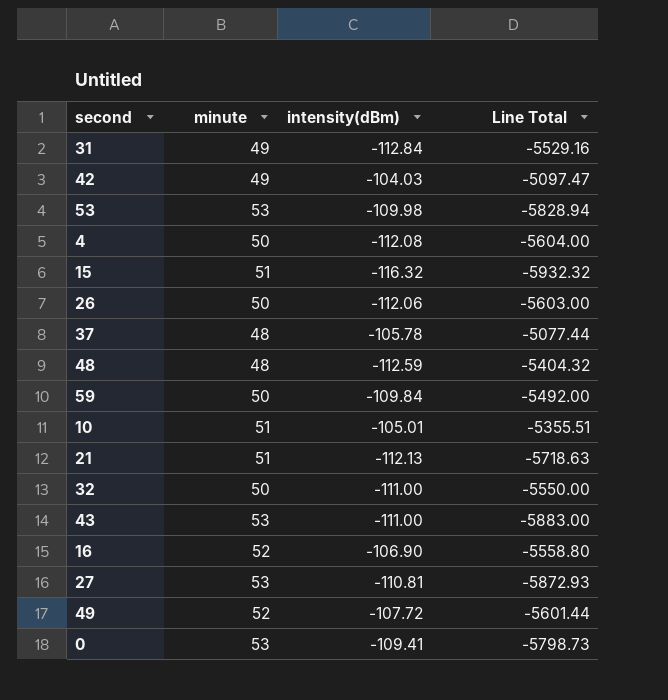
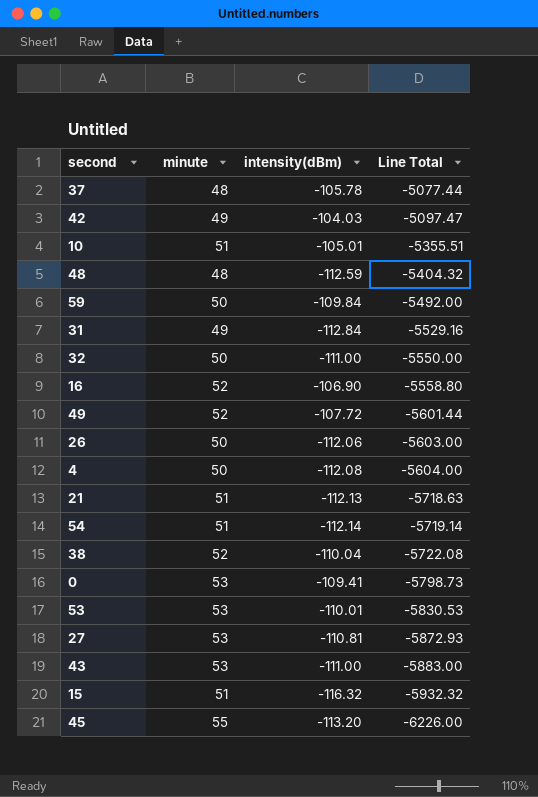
row order: none -> Line Total descending
row 54: none -> 51 | -112.14 | -5719.14
row 38: none -> 52 | -110.04 | -5722.08
53 | intensity(dBm): -109.98 -> -110.01
53 | Line Total: -5828.94 -> -5830.53
row 45: none -> 55 | -113.20 | -6226.00

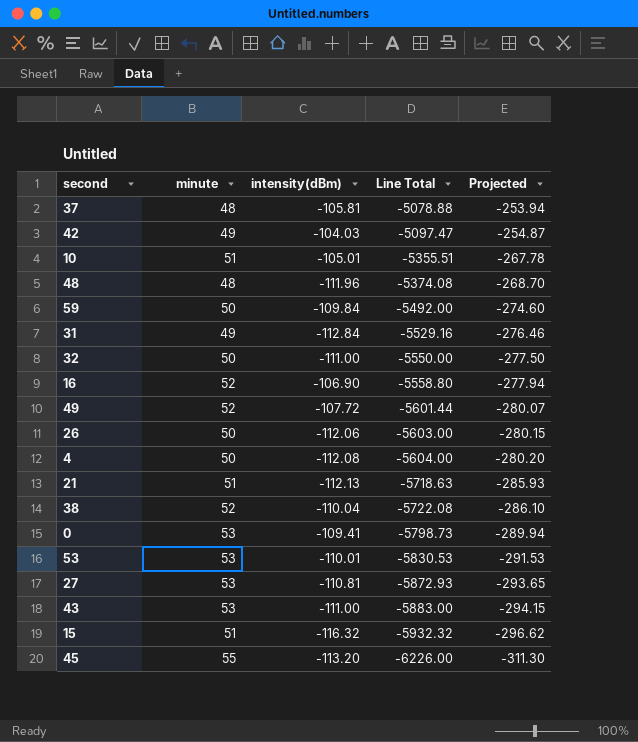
column Projected | formula: none -> [Line Total] * 0.05
row 54: 51 | -112.14 | -5719.14 -> none
37 | intensity(dBm): -105.78 -> -105.81
37 | Line Total: -5077.44 -> -5078.88
48 | intensity(dBm): -112.59 -> -111.96
48 | Line Total: -5404.32 -> -5374.08

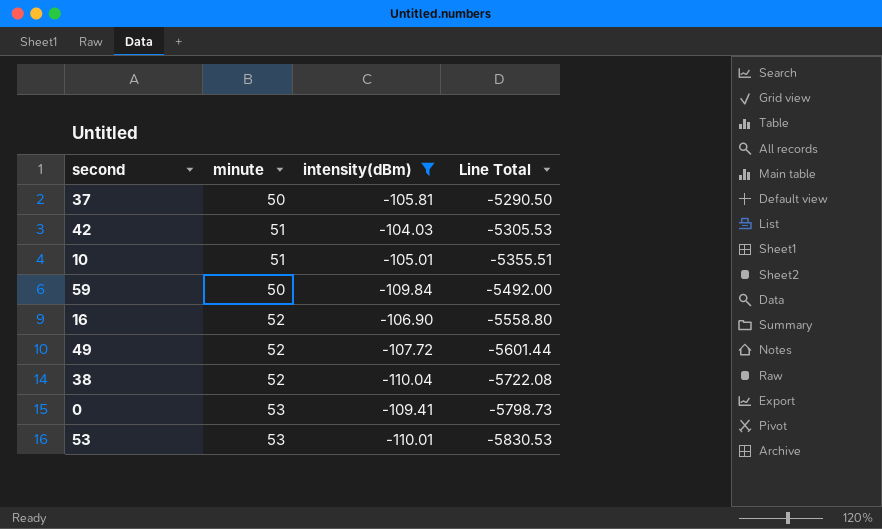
filter: none -> intensity(dBm) >= -110.04
column Projected | formula: [Line Total] * 0.05 -> none
37 | minute: 48 -> 50
37 | Line Total: -5078.88 -> -5290.50
42 | minute: 49 -> 51
42 | Line Total: -5097.47 -> -5305.53

